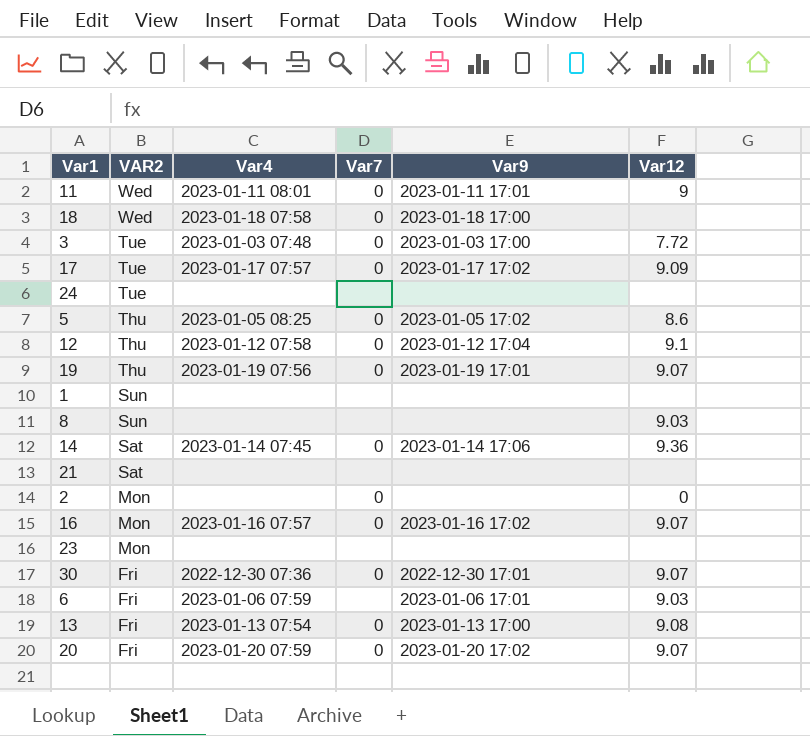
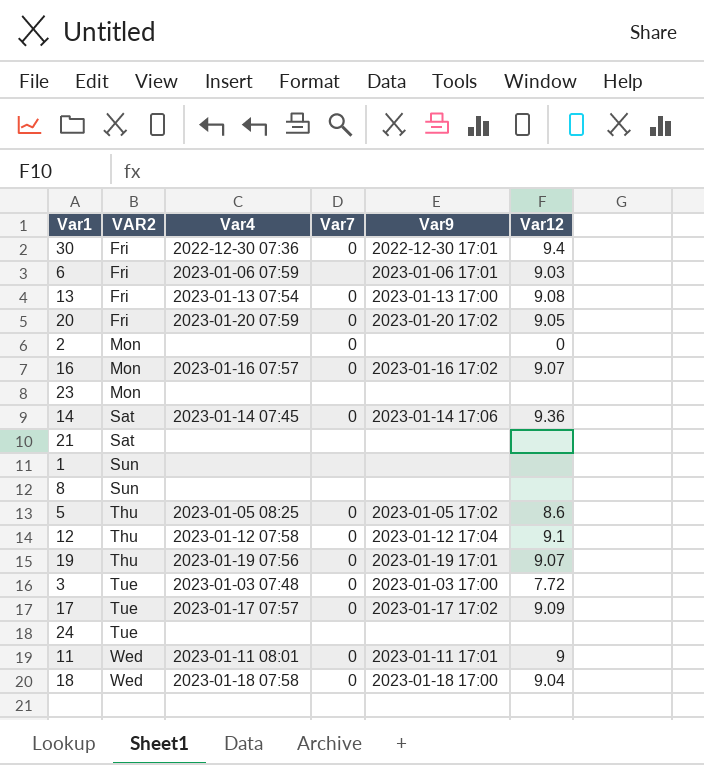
row order: VAR2 descending -> VAR2 ascending
30 | Var12: 9.07 -> 9.4
20 | Var12: 9.07 -> 9.05
8 | Var12: 9.03 -> none
18 | Var12: none -> 9.04

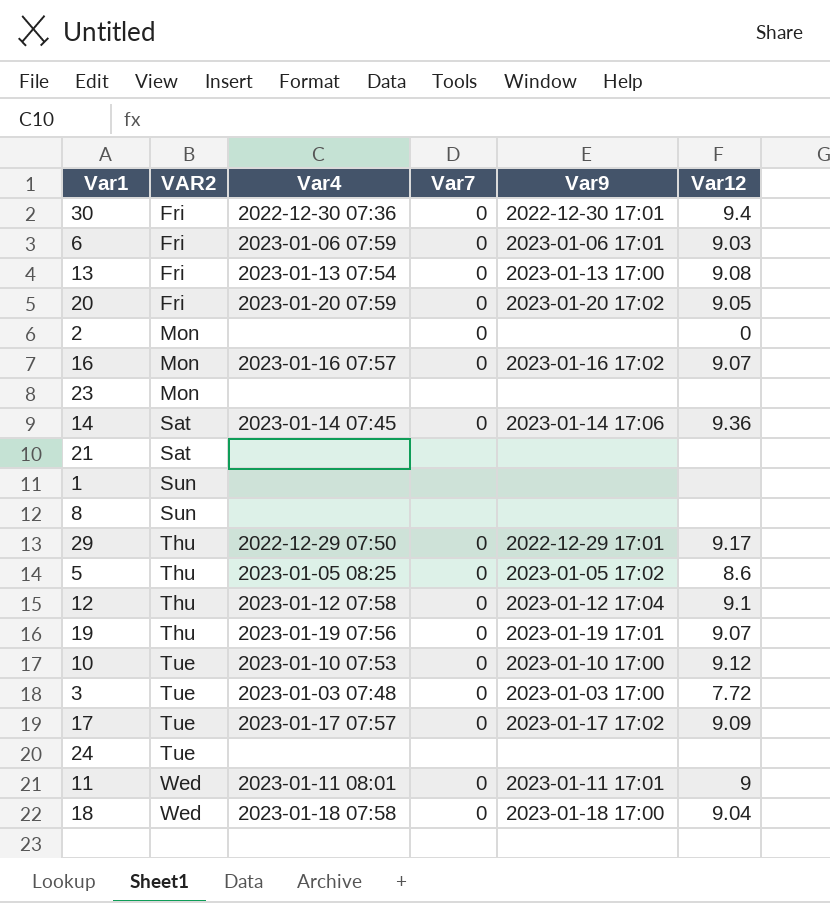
6 | Var7: none -> 0
row 29: none -> Thu | 2022-12-29 07:50 | 0 | 2022-12-29 17:01 | 9.17
row 10: none -> Tue | 2023-01-10 07:53 | 0 | 2023-01-10 17:00 | 9.12

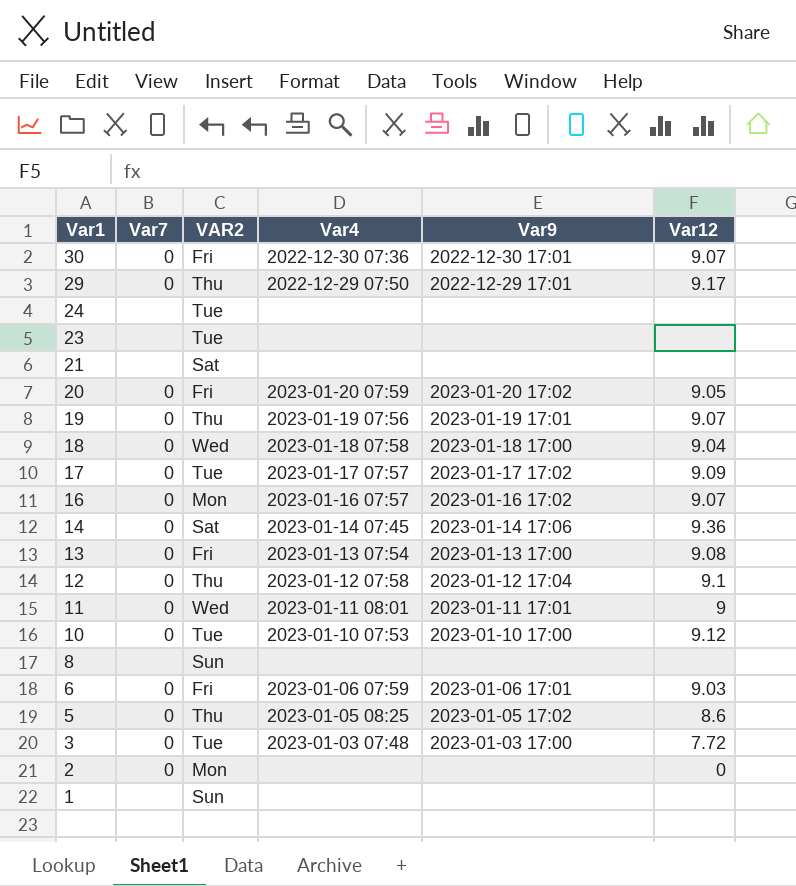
row order: VAR2 ascending -> Var1 descending
column Var7 | position: 4 -> 2
30 | Var12: 9.4 -> 9.07
23 | VAR2: Mon -> Tue

